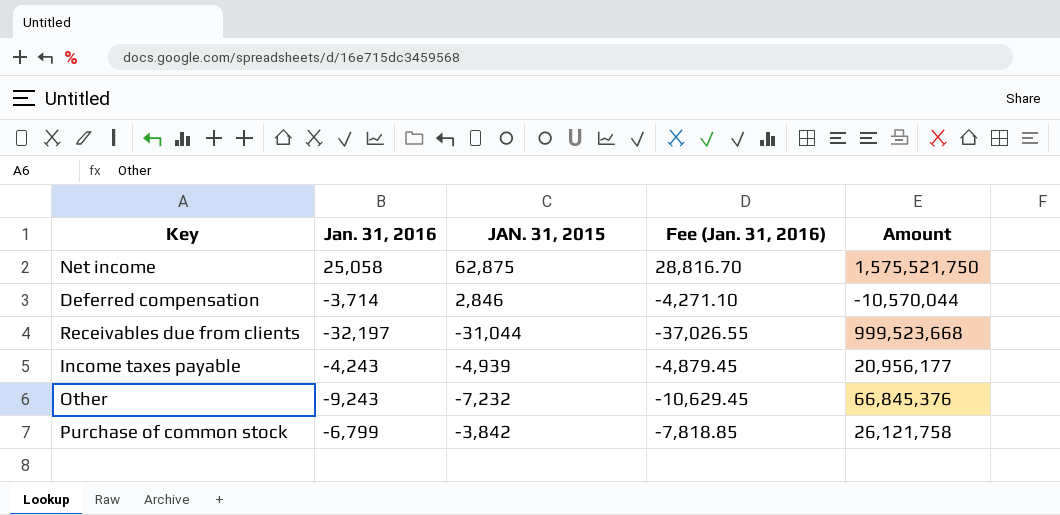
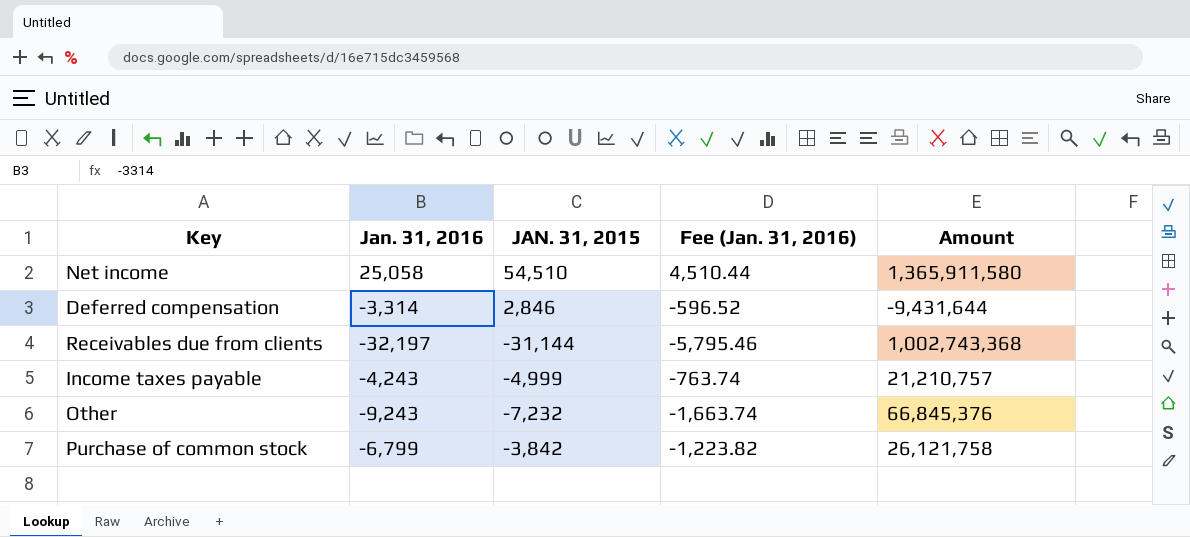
column Fee (Jan. 31, 2016) | formula: [Jan. 31, 2016] * 1.15 -> [Jan. 31, 2016] * 0.18
Net income | JAN. 31, 2015: 62,875 -> 54,510
Net income | Amount: 1,575,521,750 -> 1,365,911,580
Deferred compensation | Jan. 31, 2016: -3,714 -> -3,314
Deferred compensation | Amount: -10,570,044 -> -9,431,644
Receivables due from clients | JAN. 31, 2015: -31,044 -> -31,144
Receivables due from clients | Amount: 999,523,668 -> 1,002,743,368
Income taxes payable | JAN. 31, 2015: -4,939 -> -4,999
Income taxes payable | Amount: 20,956,177 -> 21,210,757

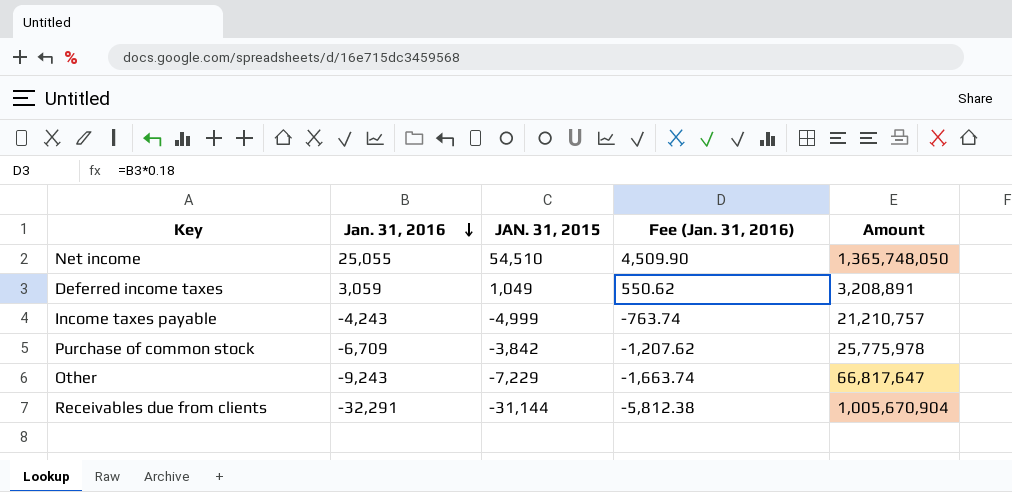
row order: none -> Jan. 31, 2016 descending
row Deferred compensation: -3,314 | 2,846 | -596.52 | -9,431,644 -> none
Net income | Jan. 31, 2016: 25,058 -> 25,055
Net income | Fee (Jan. 31, 2016): 4,510.44 -> 4,509.90
Net income | Amount: 1,365,911,580 -> 1,365,748,050
row Deferred income taxes: none -> 3,059 | 1,049 | 550.62 | 3,208,891
Purchase of common stock | Jan. 31, 2016: -6,799 -> -6,709
Purchase of common stock | Fee (Jan. 31, 2016): -1,223.82 -> -1,207.62
Purchase of common stock | Amount: 26,121,758 -> 25,775,978
Other | JAN. 31, 2015: -7,232 -> -7,229
Other | Amount: 66,845,376 -> 66,817,647
Receivables due from clients | Jan. 31, 2016: -32,197 -> -32,291
Receivables due from clients | Fee (Jan. 31, 2016): -5,795.46 -> -5,812.38
Receivables due from clients | Amount: 1,002,743,368 -> 1,005,670,904

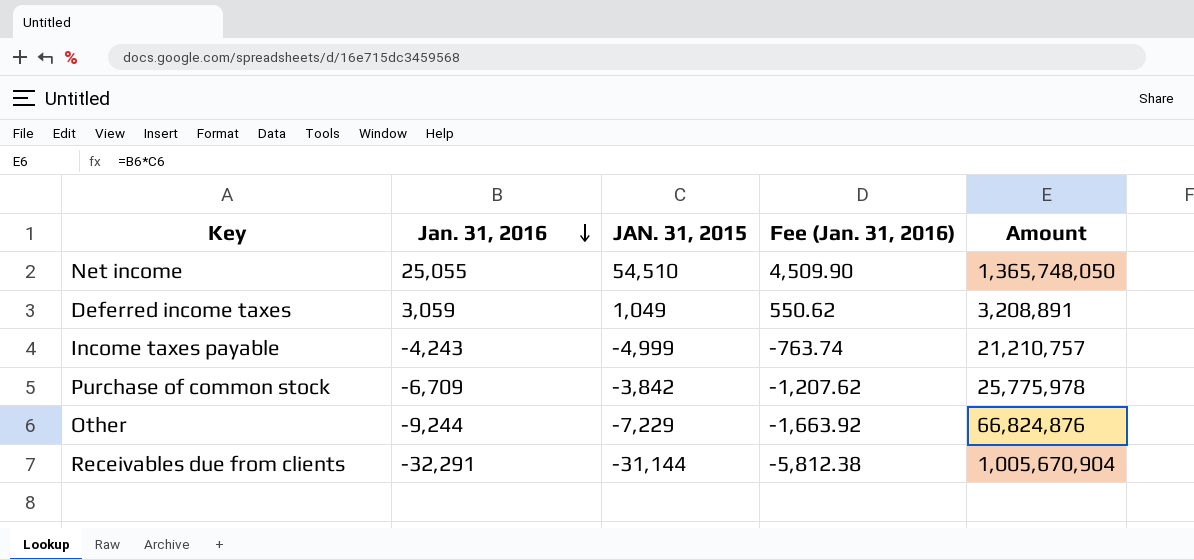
Other | Jan. 31, 2016: -9,243 -> -9,244
Other | Fee (Jan. 31, 2016): -1,663.74 -> -1,663.92
Other | Amount: 66,817,647 -> 66,824,876

